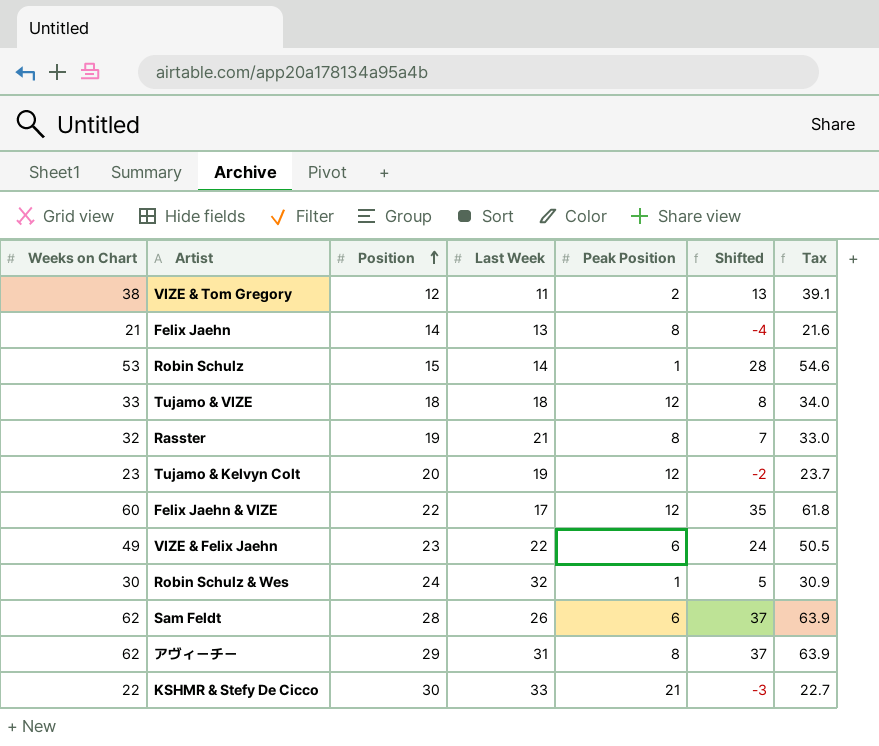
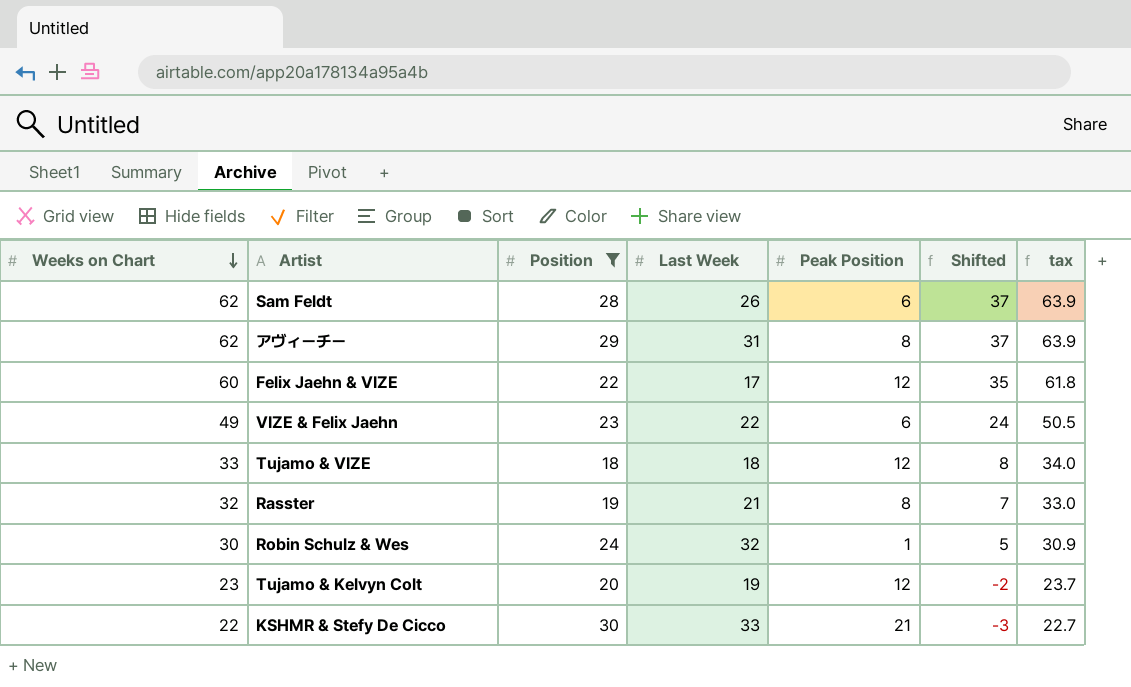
filter: none -> Position >= 18
row order: Position ascending -> Weeks on Chart descending
column name: Tax -> tax

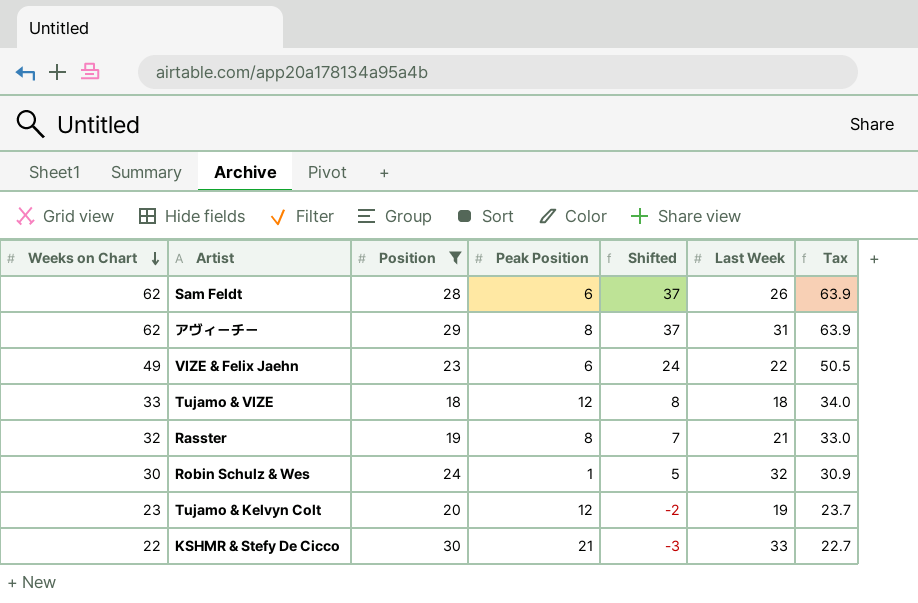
column Last Week | position: 4 -> 6
column name: tax -> Tax
row Felix Jaehn & VIZE: 60 | 22 | 17 | 12 | 35 | 61.8 -> none

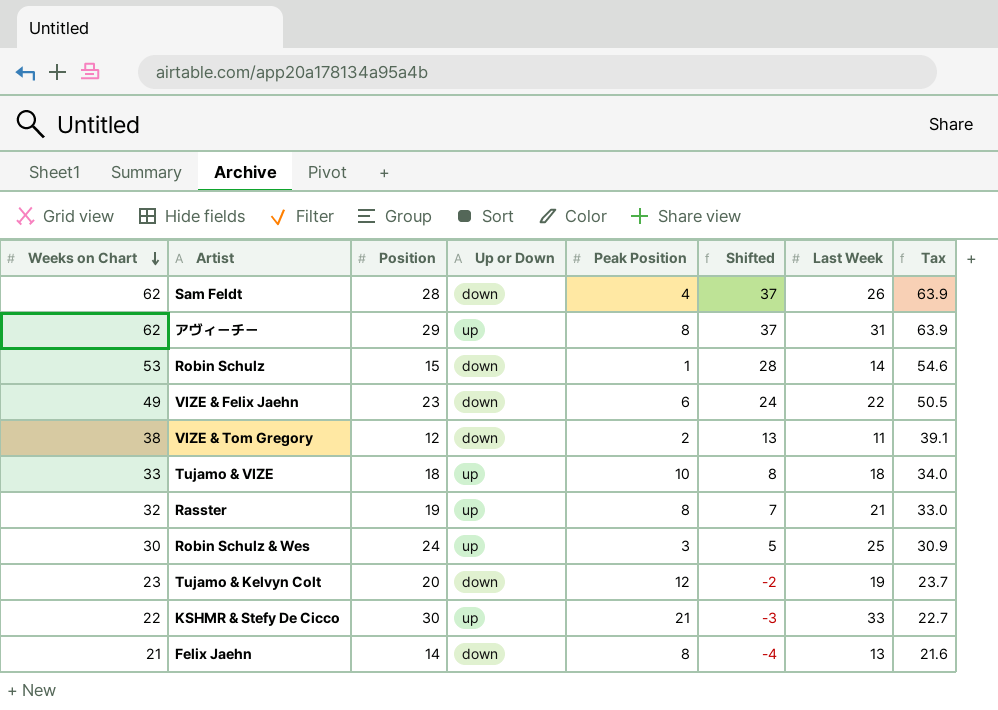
filter: Position >= 18 -> none
column Up or Down | position: none -> 4
Sam Feldt | Peak Position: 6 -> 4
Tujamo & VIZE | Peak Position: 12 -> 10
Robin Schulz & Wes | Peak Position: 1 -> 3
Robin Schulz & Wes | Last Week: 32 -> 25

